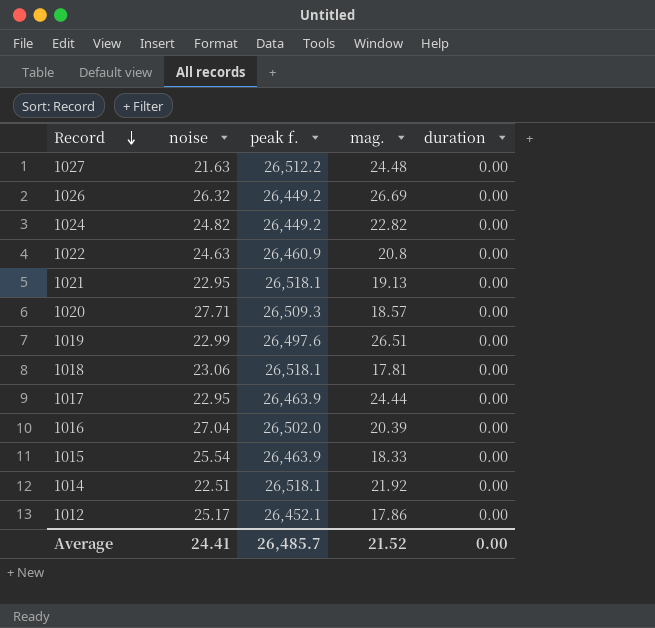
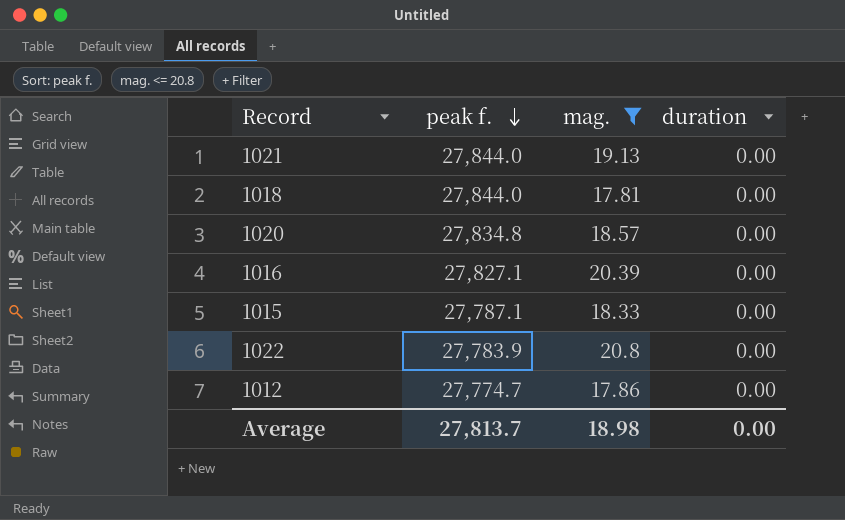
filter: none -> mag. <= 20.8
row order: Record descending -> peak f. descending
column noise | position: 2 -> none
1021 | peak f.: 26,518.1 -> 27,844.0
1018 | peak f.: 26,518.1 -> 27,844.0
1020 | peak f.: 26,509.3 -> 27,834.8
1016 | peak f.: 26,502.0 -> 27,827.1
1015 | peak f.: 26,463.9 -> 27,787.1
1022 | peak f.: 26,460.9 -> 27,783.9
1012 | peak f.: 26,452.1 -> 27,774.7
Average | peak f.: 26,485.7 -> 27,813.7
Average | mag.: 21.52 -> 18.98

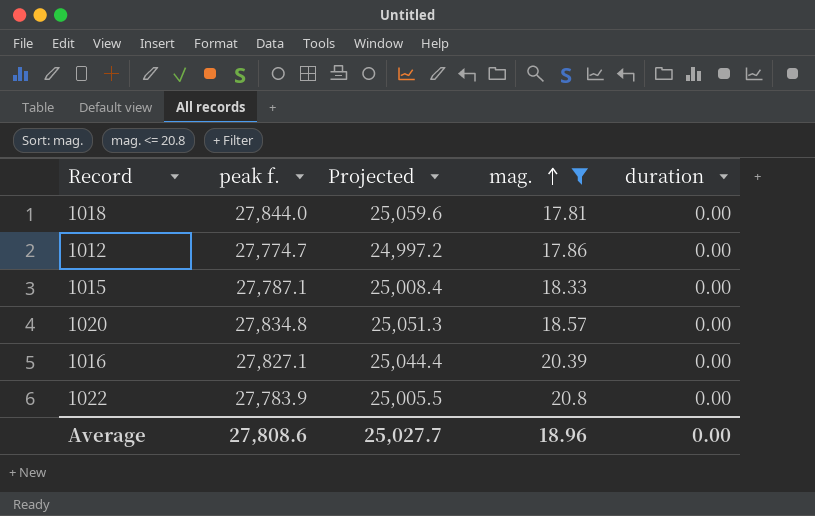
row order: peak f. descending -> mag. ascending
column Projected | formula: none -> [peak f.] * 0.9
row 1021: 27,844.0 | 19.13 | 0.00 -> none
Average | peak f.: 27,813.7 -> 27,808.6
Average | mag.: 18.98 -> 18.96

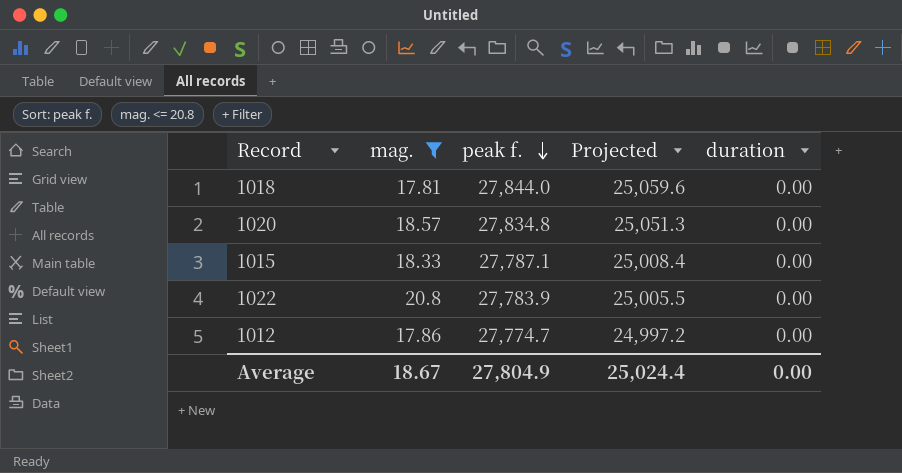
row order: mag. ascending -> peak f. descending
column mag. | position: 4 -> 2
row 1016: 27,827.1 | 25,044.4 | 20.39 | 0.00 -> none
Average | mag.: 18.96 -> 18.67
Average | peak f.: 27,808.6 -> 27,804.9
Average | Projected: 25,027.7 -> 25,024.4

